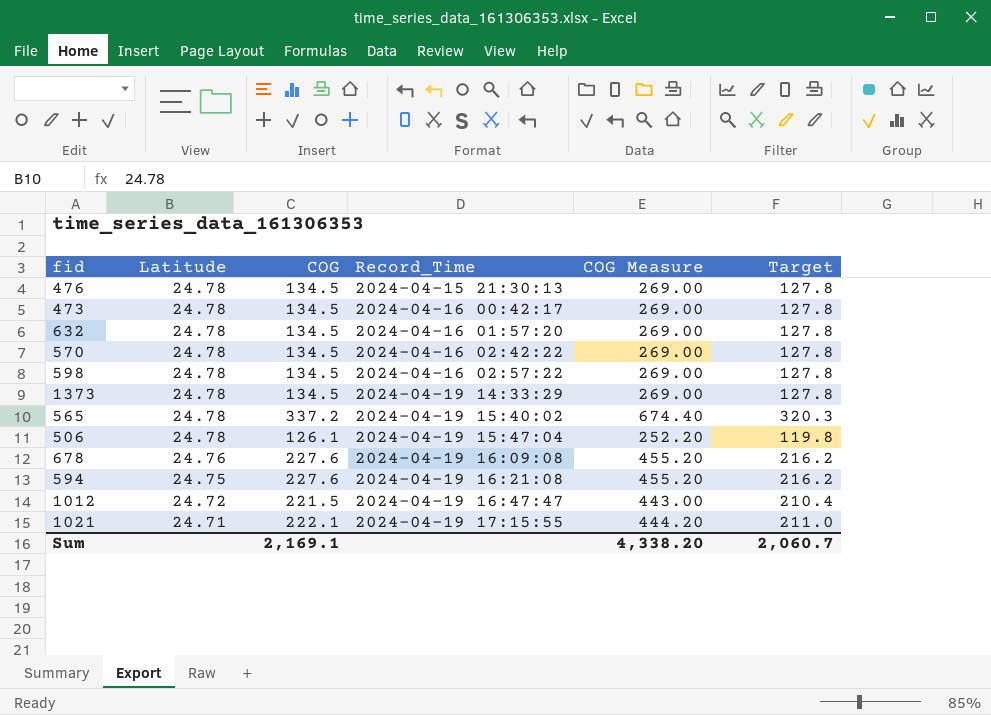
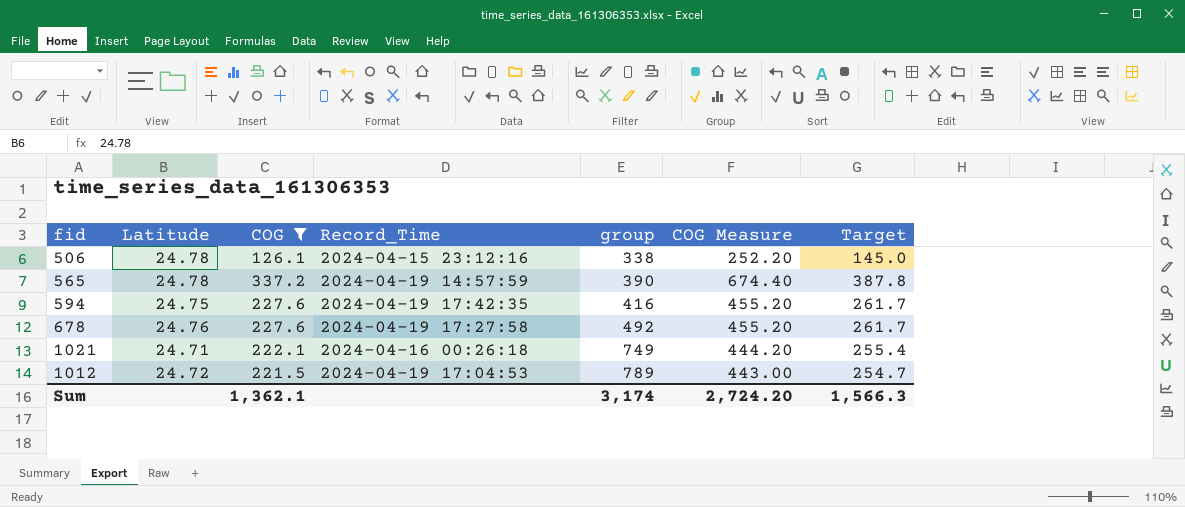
filter: none -> COG != 134.5
row order: Latitude descending -> group ascending
column group | position: none -> 5
column Target | formula: [COG] * 0.95 -> [COG] * 1.15
506 | Record_Time: 2024-04-19 15:47:04 -> 2024-04-15 23:12:16
565 | Record_Time: 2024-04-19 15:40:02 -> 2024-04-19 14:57:59
594 | Record_Time: 2024-04-19 16:21:08 -> 2024-04-19 17:42:35
678 | Record_Time: 2024-04-19 16:09:08 -> 2024-04-19 17:27:58
1021 | Record_Time: 2024-04-19 17:15:55 -> 2024-04-16 00:26:18
1012 | Record_Time: 2024-04-19 16:47:47 -> 2024-04-19 17:04:53
Sum | COG: 2,169.1 -> 1,362.1
Sum | COG Measure: 4,338.20 -> 2,724.20
Sum | Target: 2,060.7 -> 1,566.3

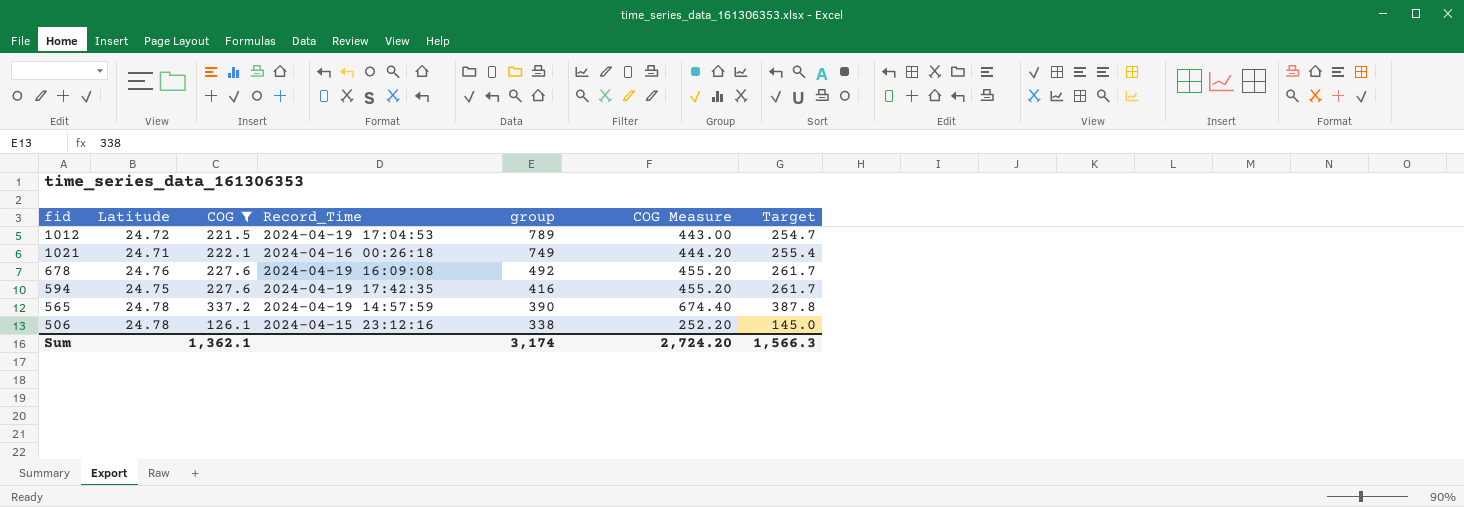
row order: group ascending -> group descending
678 | Record_Time: 2024-04-19 17:27:58 -> 2024-04-19 16:09:08

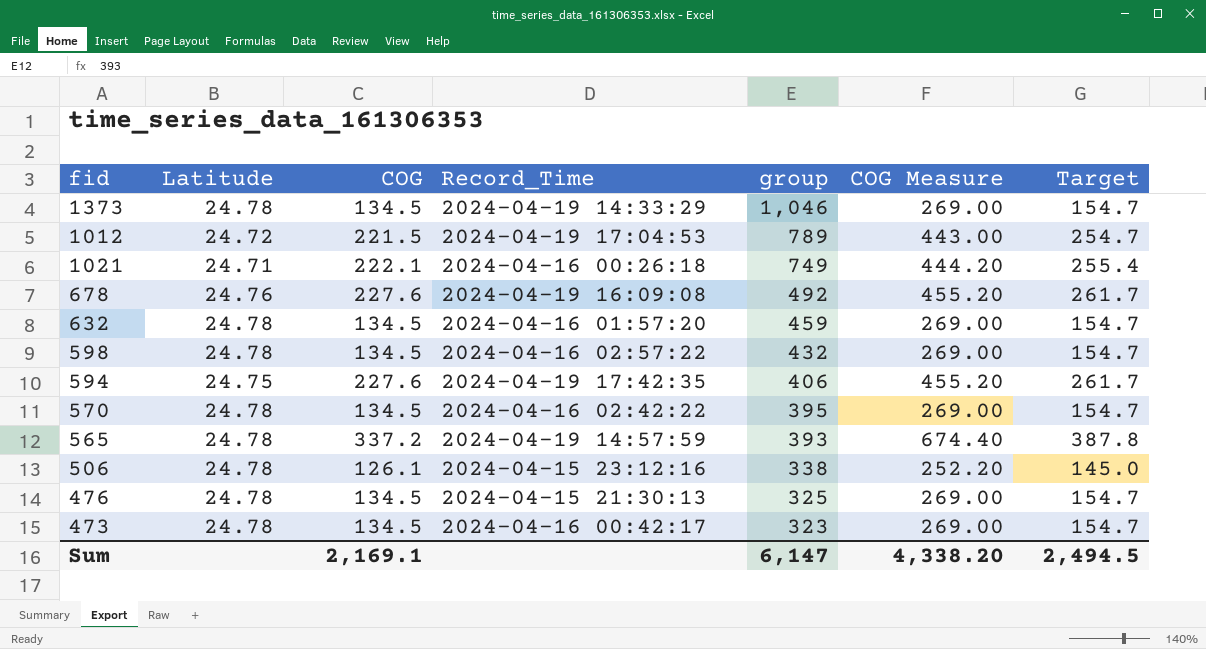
filter: COG != 134.5 -> none
594 | group: 416 -> 406
565 | group: 390 -> 393
Sum | COG: 1,362.1 -> 2,169.1
Sum | group: 3,174 -> 6,147
Sum | COG Measure: 2,724.20 -> 4,338.20
Sum | Target: 1,566.3 -> 2,494.5

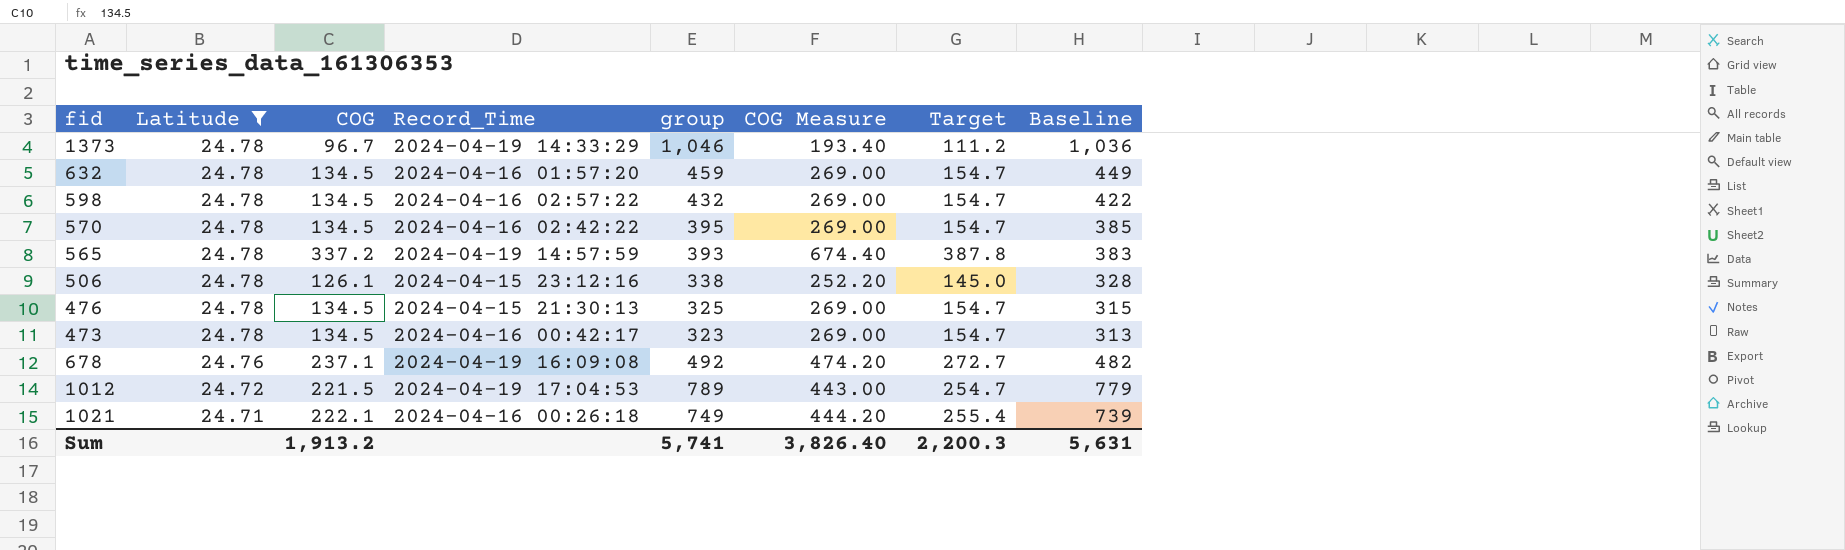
filter: none -> Latitude != 24.75
row order: group descending -> Latitude descending
column Baseline | formula: none -> [group] - 10
1373 | COG: 134.5 -> 96.7
1373 | COG Measure: 269.00 -> 193.40
1373 | Target: 154.7 -> 111.2
678 | COG: 227.6 -> 237.1
678 | COG Measure: 455.20 -> 474.20
678 | Target: 261.7 -> 272.7
Sum | COG: 2,169.1 -> 1,913.2
Sum | group: 6,147 -> 5,741
Sum | COG Measure: 4,338.20 -> 3,826.40
Sum | Target: 2,494.5 -> 2,200.3

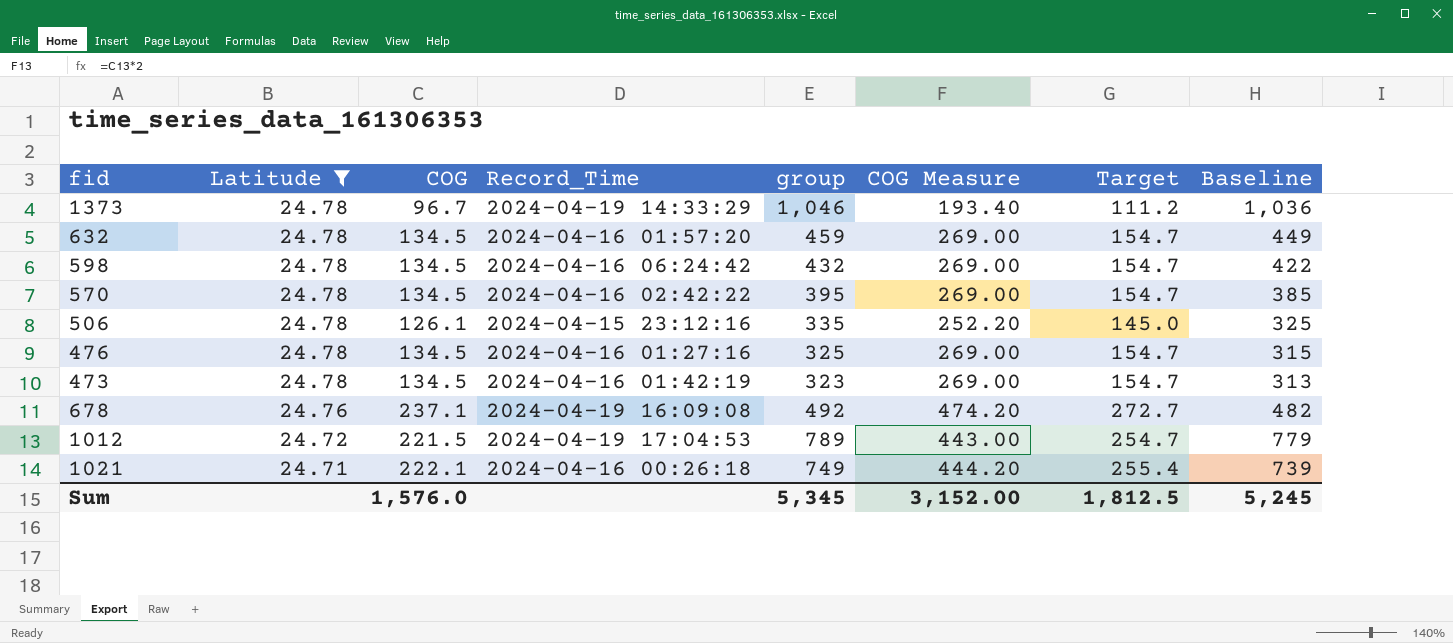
row 565: 24.78 | 337.2 | 2024-04-19 14:57:59 | 393 | 674.40 | 387.8 | 383 -> none
598 | Record_Time: 2024-04-16 02:57:22 -> 2024-04-16 06:24:42
506 | group: 338 -> 335
506 | Baseline: 328 -> 325
476 | Record_Time: 2024-04-15 21:30:13 -> 2024-04-16 01:27:16
473 | Record_Time: 2024-04-16 00:42:17 -> 2024-04-16 01:42:19
Sum | COG: 1,913.2 -> 1,576.0
Sum | group: 5,741 -> 5,345
Sum | COG Measure: 3,826.40 -> 3,152.00
Sum | Target: 2,200.3 -> 1,812.5
Sum | Baseline: 5,631 -> 5,245

